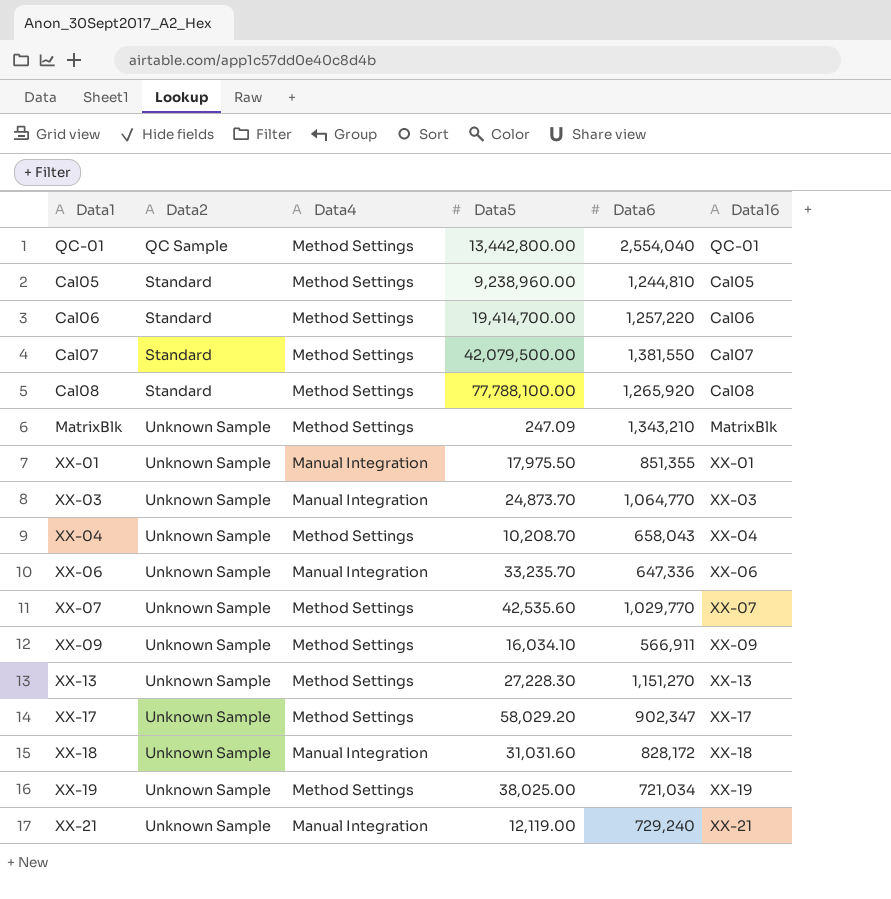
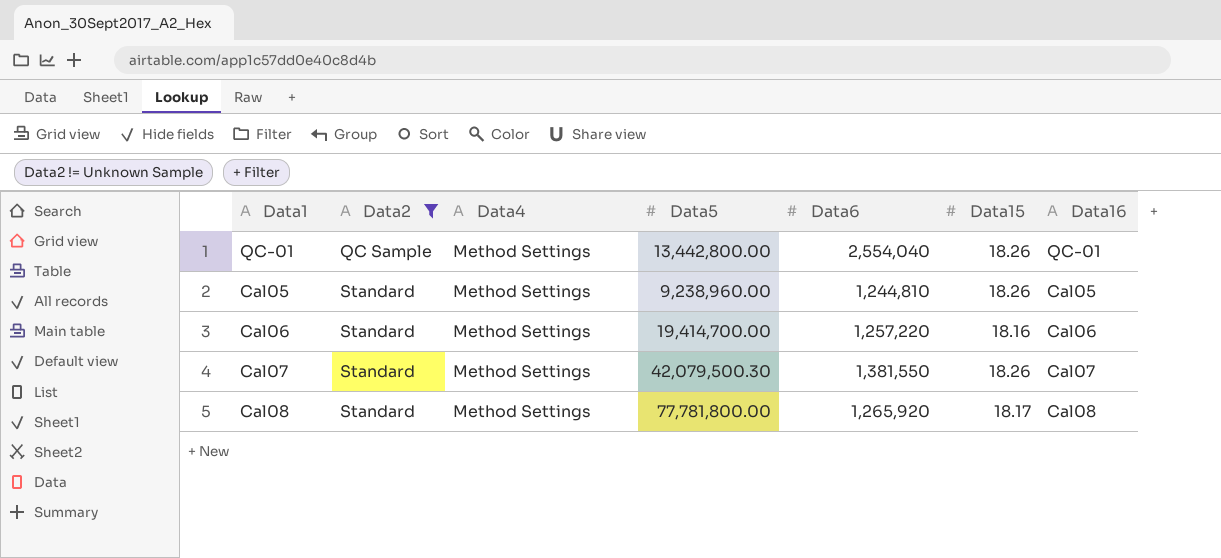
filter: none -> Data2 != Unknown Sample
column Data15 | position: none -> 6
Cal07 | Data5: 42,079,500.00 -> 42,079,500.30
Cal08 | Data5: 77,788,100.00 -> 77,781,800.00

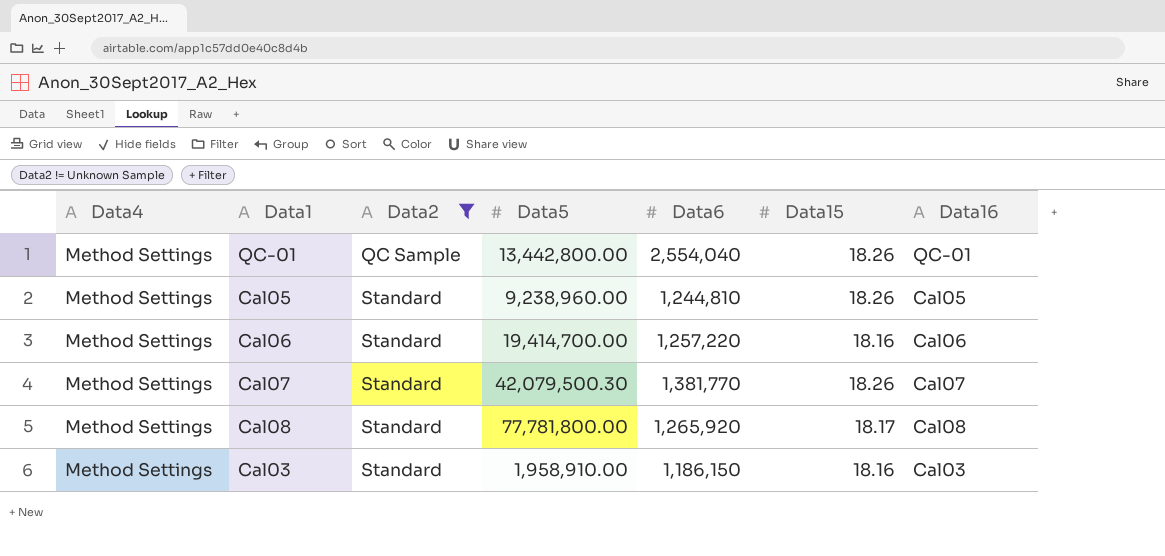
column Data4 | position: 3 -> 1
Cal07 | Data6: 1,381,550 -> 1,381,770
row Cal03: none -> Method Settings | Standard | 1,958,910.00 | 1,186,150 | 18.16 | Cal03

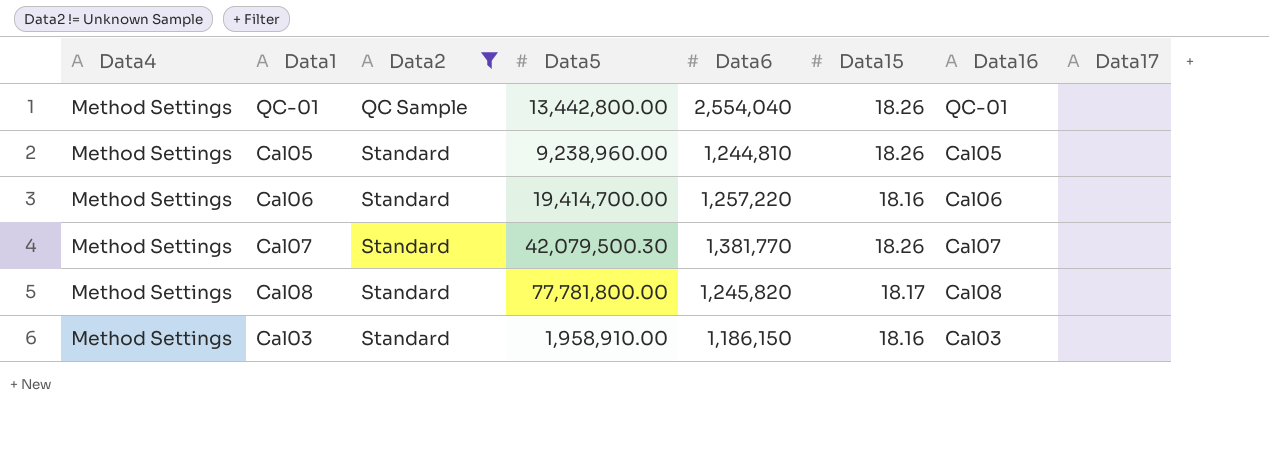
column Data17 | position: none -> 8
Cal08 | Data6: 1,265,920 -> 1,245,820

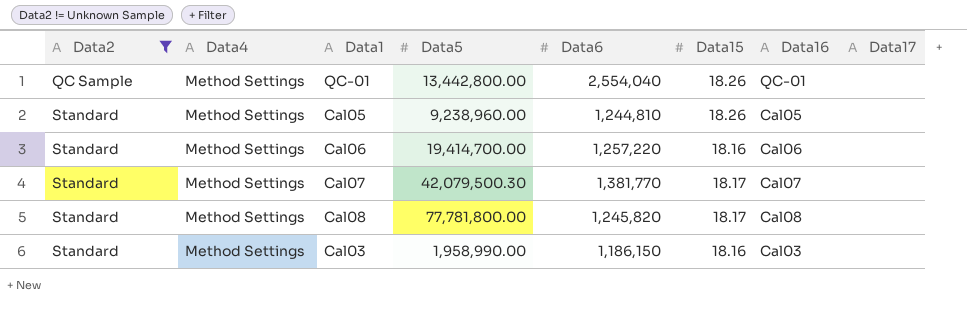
column Data2 | position: 3 -> 1
Cal07 | Data15: 18.26 -> 18.17
Cal03 | Data5: 1,958,910.00 -> 1,958,990.00

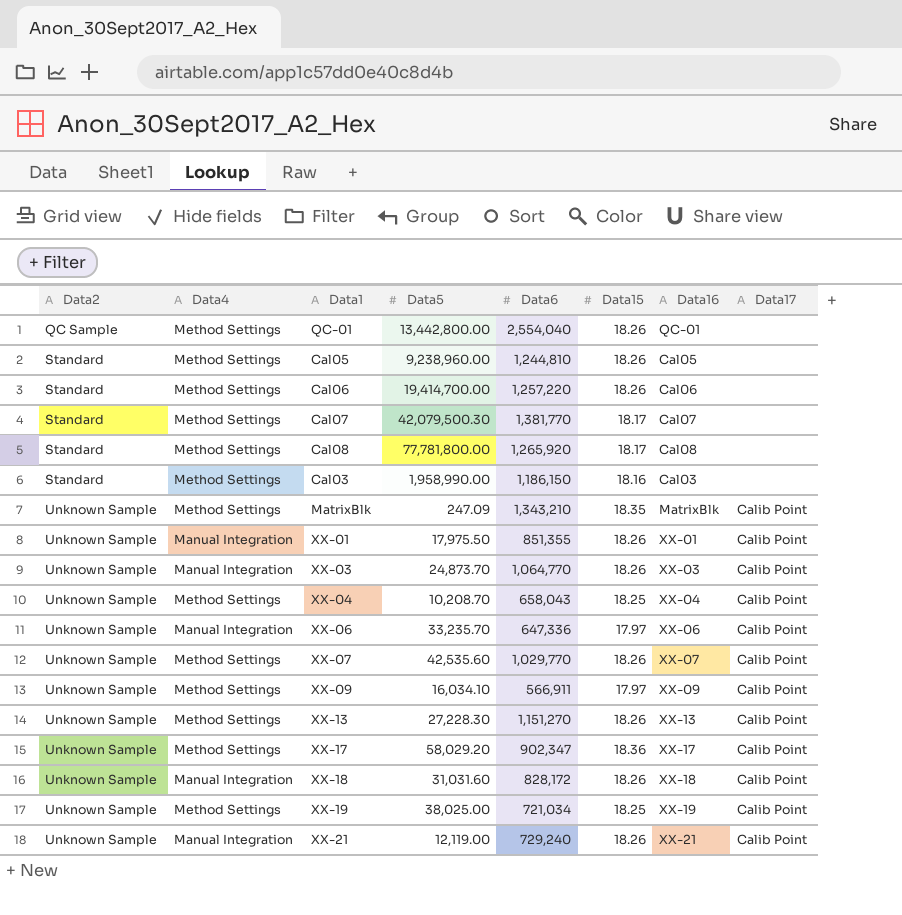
filter: Data2 != Unknown Sample -> none
Cal06 | Data15: 18.16 -> 18.26
Cal08 | Data6: 1,245,820 -> 1,265,920

